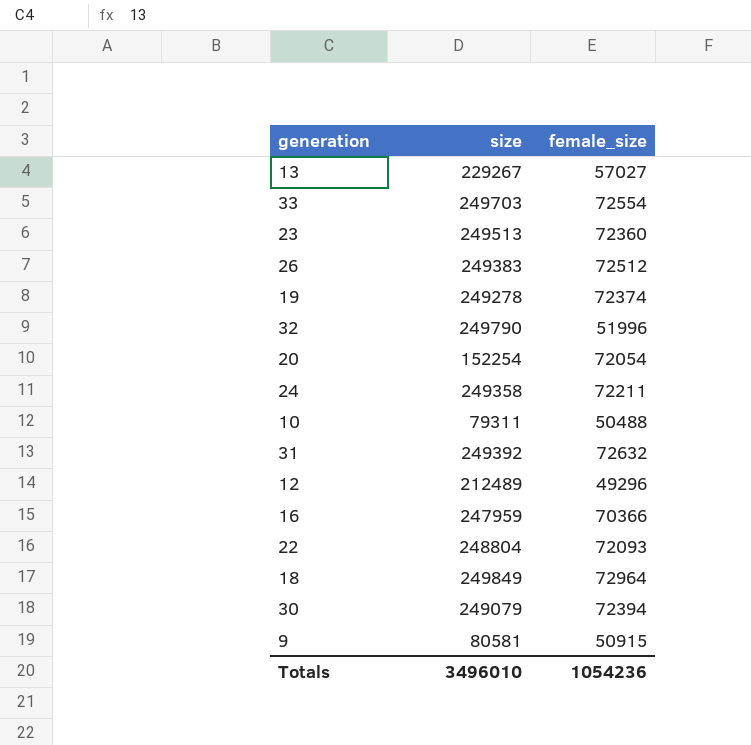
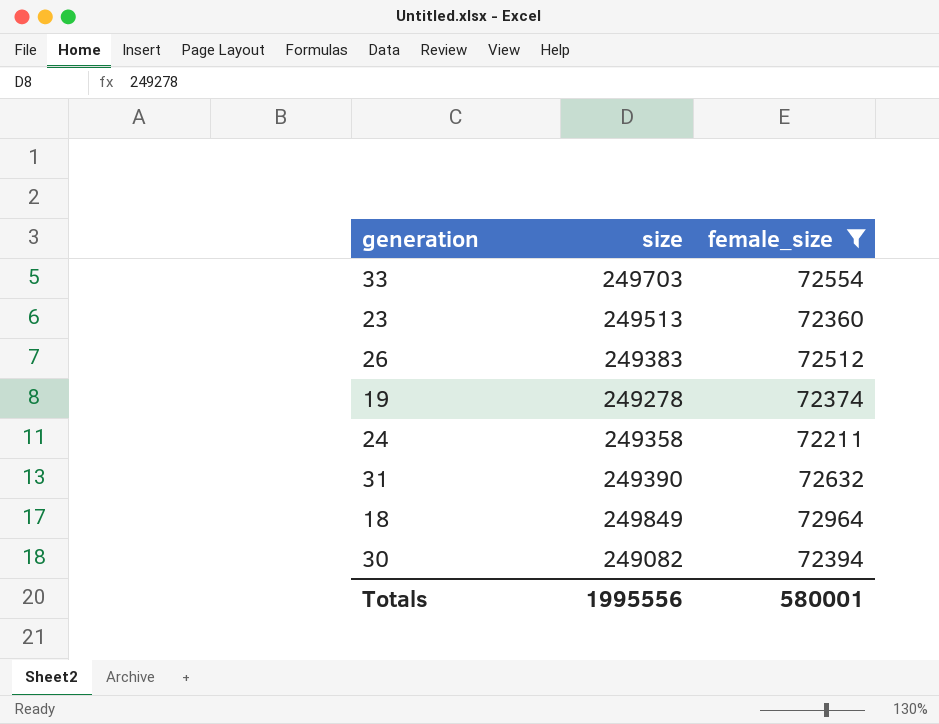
filter: none -> female_size >= 72211
31 | size: 249392 -> 249390
30 | size: 249079 -> 249082
Totals | size: 3496010 -> 1995556
Totals | female_size: 1054236 -> 580001

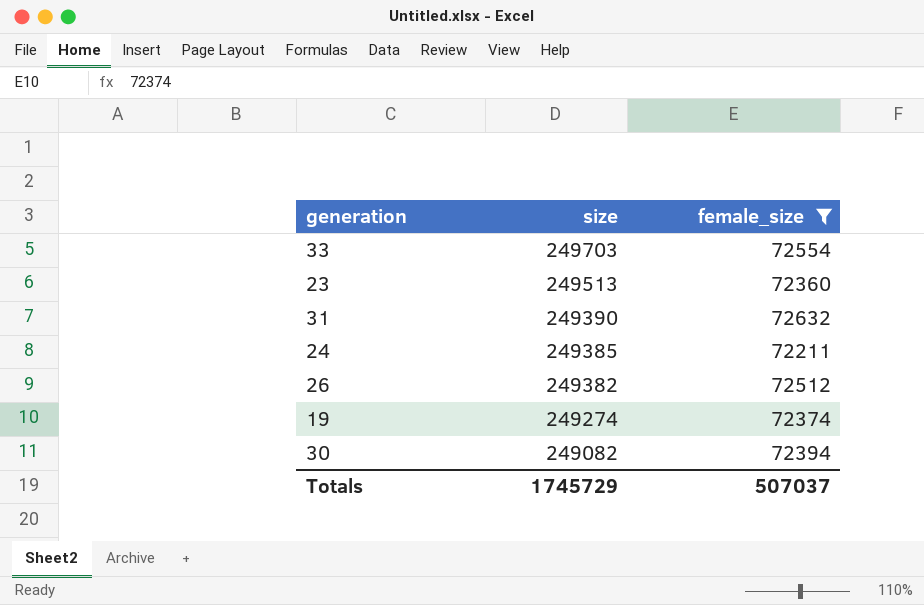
row order: none -> size descending
row 18: 249849 | 72964 -> none
24 | size: 249358 -> 249385
26 | size: 249383 -> 249382
19 | size: 249278 -> 249274
Totals | size: 1995556 -> 1745729
Totals | female_size: 580001 -> 507037

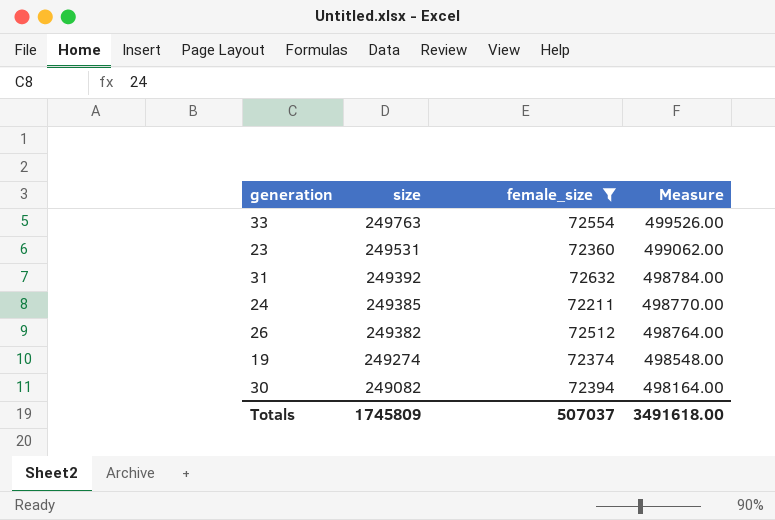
column Measure | formula: none -> [size] * 2
33 | size: 249703 -> 249763
23 | size: 249513 -> 249531
31 | size: 249390 -> 249392
Totals | size: 1745729 -> 1745809

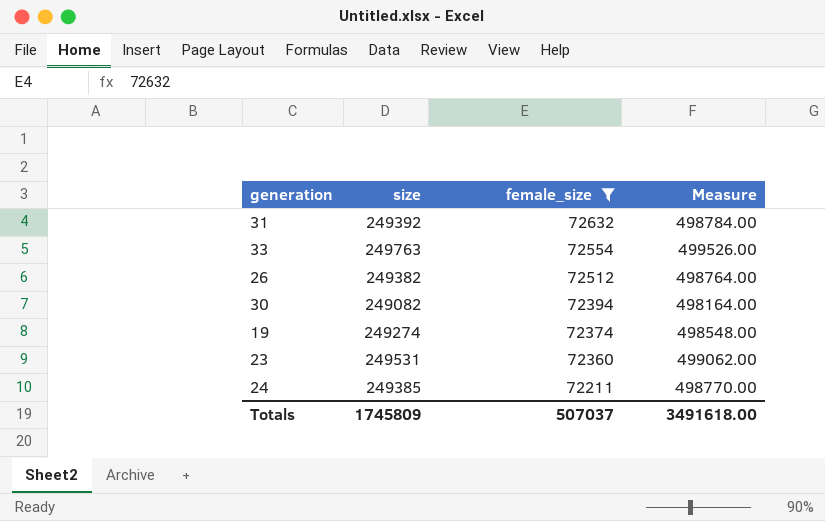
row order: size descending -> female_size descending

